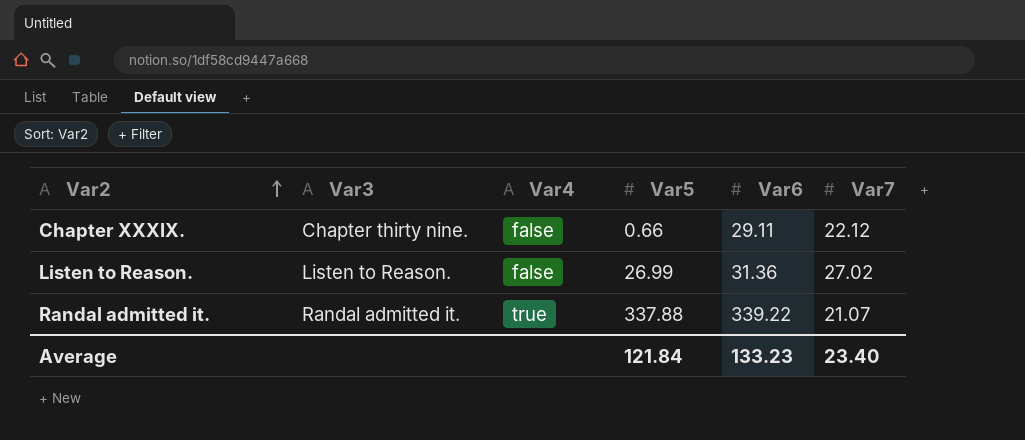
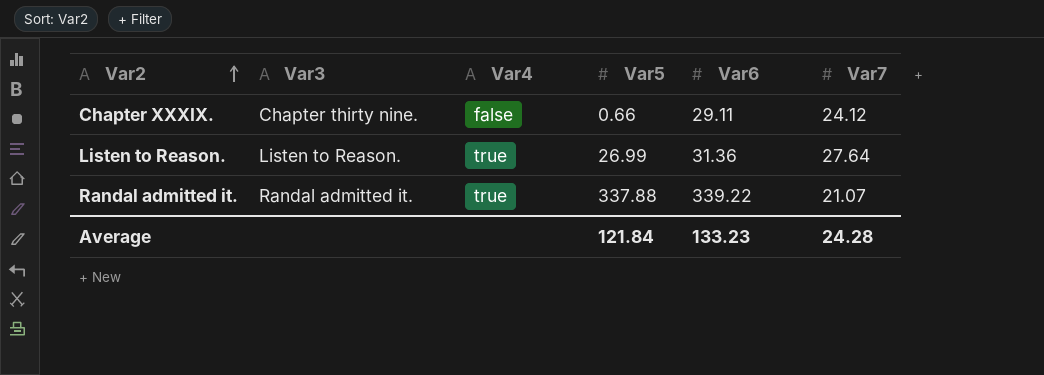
Chapter XXXIX. | Var7: 22.12 -> 24.12
Listen to Reason. | Var4: false -> true
Listen to Reason. | Var7: 27.02 -> 27.64
Average | Var7: 23.40 -> 24.28

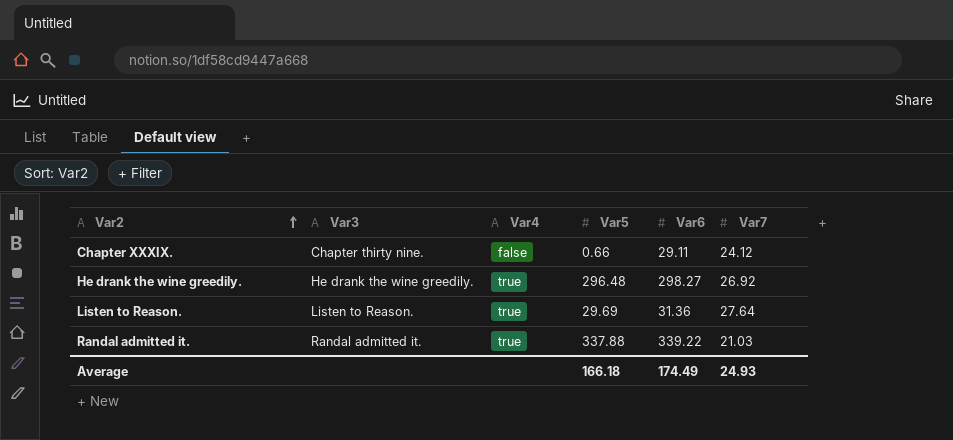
row He drank the wine greedily.: none -> He drank the wine greedily. | true | 296.48 | 298.27 | 26.92
Listen to Reason. | Var5: 26.99 -> 29.69
Randal admitted it. | Var7: 21.07 -> 21.03
Average | Var5: 121.84 -> 166.18
Average | Var6: 133.23 -> 174.49
Average | Var7: 24.28 -> 24.93

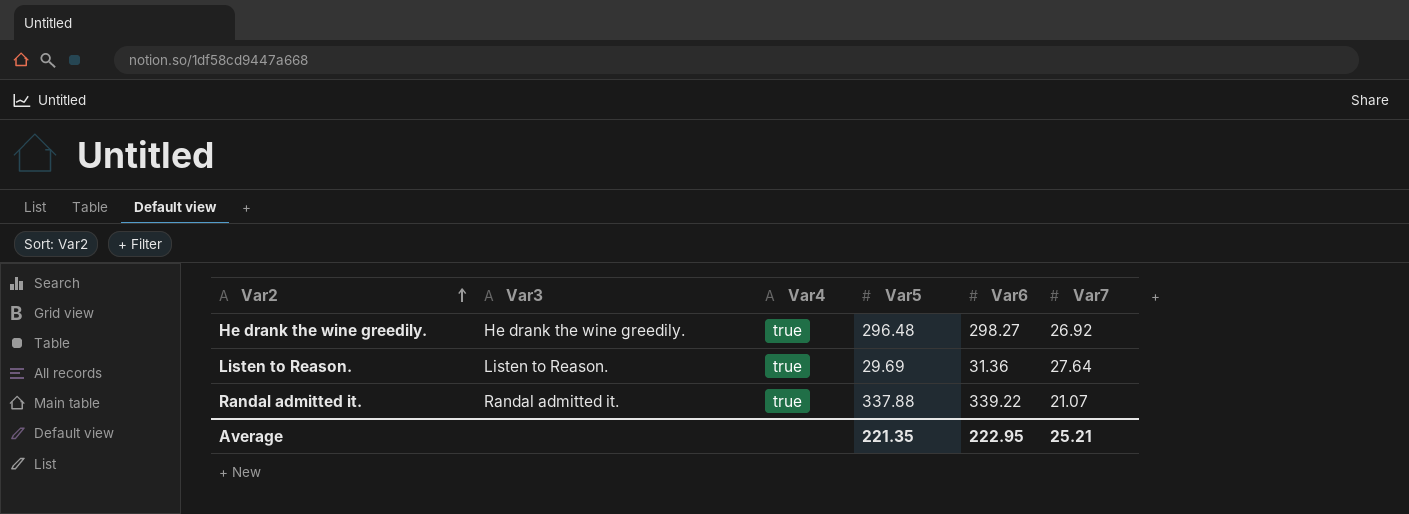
row Chapter XXXIX.: Chapter thirty nine. | false | 0.66 | 29.11 | 24.12 -> none
Randal admitted it. | Var7: 21.03 -> 21.07
Average | Var5: 166.18 -> 221.35
Average | Var6: 174.49 -> 222.95
Average | Var7: 24.93 -> 25.21

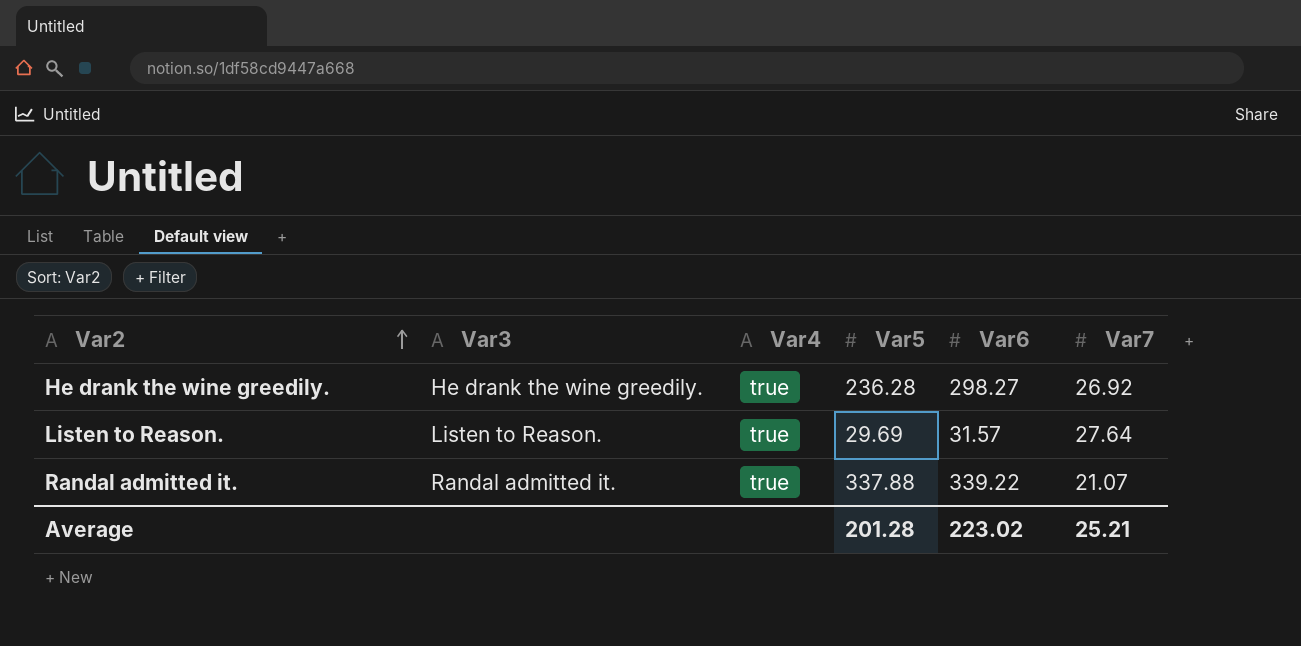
He drank the wine greedily. | Var5: 296.48 -> 236.28
Listen to Reason. | Var6: 31.36 -> 31.57
Average | Var5: 221.35 -> 201.28
Average | Var6: 222.95 -> 223.02

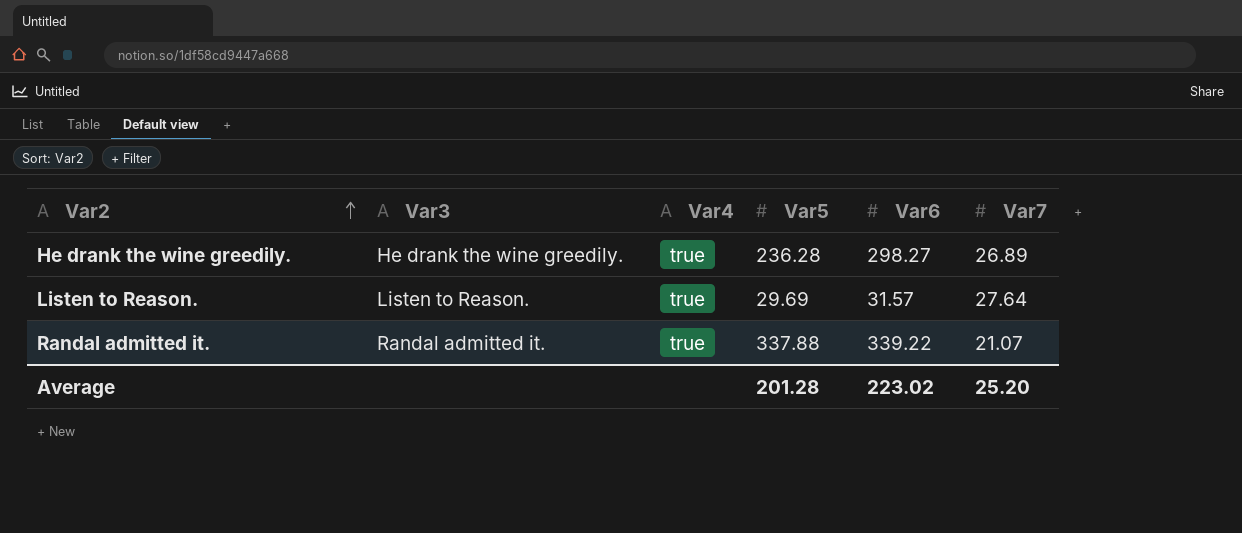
He drank the wine greedily. | Var7: 26.92 -> 26.89
Average | Var7: 25.21 -> 25.20

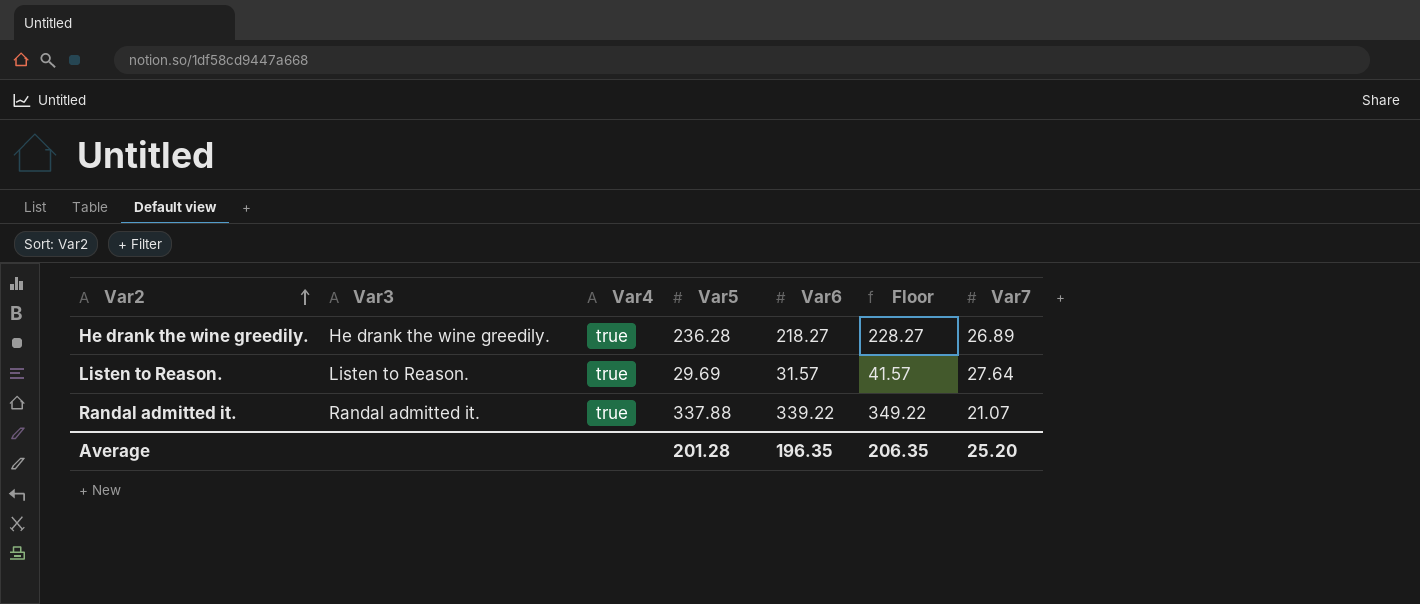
column Floor | formula: none -> [Var6] + 10
He drank the wine greedily. | Var6: 298.27 -> 218.27
Average | Var6: 223.02 -> 196.35

